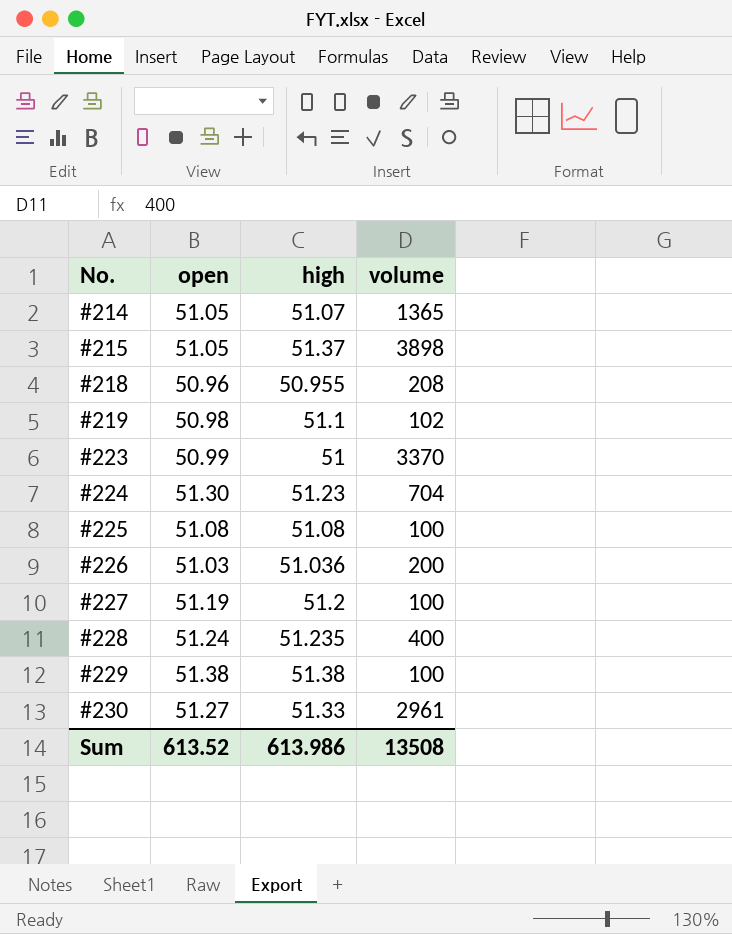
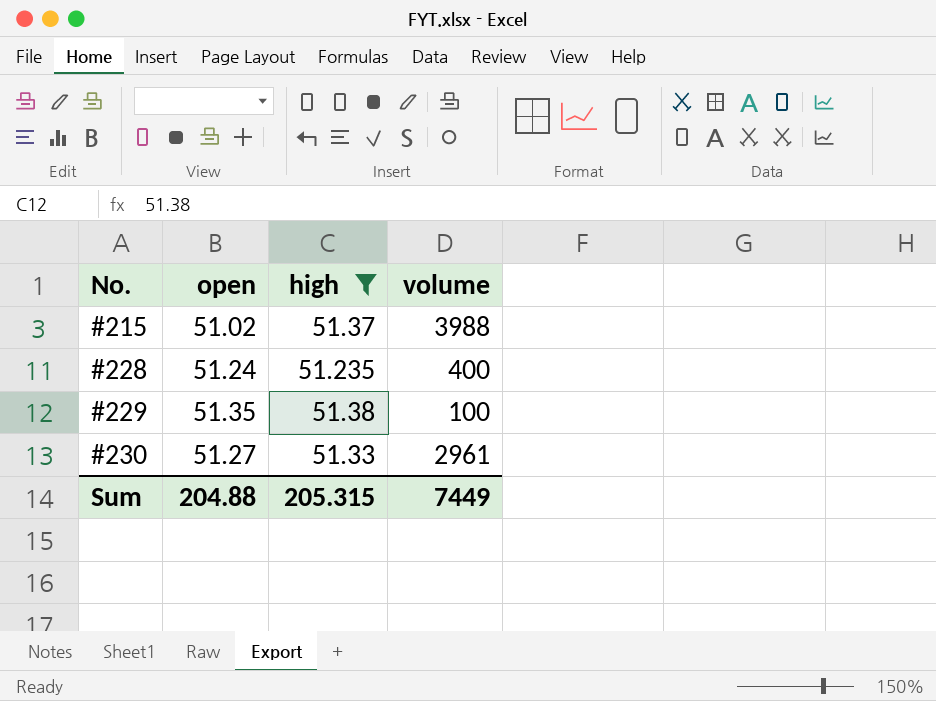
filter: none -> high >= 51.235
#215 | open: 51.05 -> 51.02
#215 | volume: 3898 -> 3988
#229 | open: 51.38 -> 51.35
Sum | open: 613.52 -> 204.88
Sum | high: 613.986 -> 205.315
Sum | volume: 13508 -> 7449

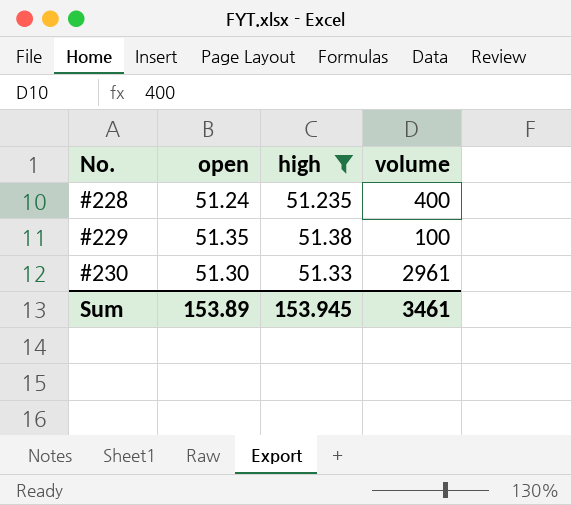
row #215: 51.02 | 51.37 | 3988 -> none
#230 | open: 51.27 -> 51.30
Sum | open: 204.88 -> 153.89
Sum | high: 205.315 -> 153.945
Sum | volume: 7449 -> 3461

